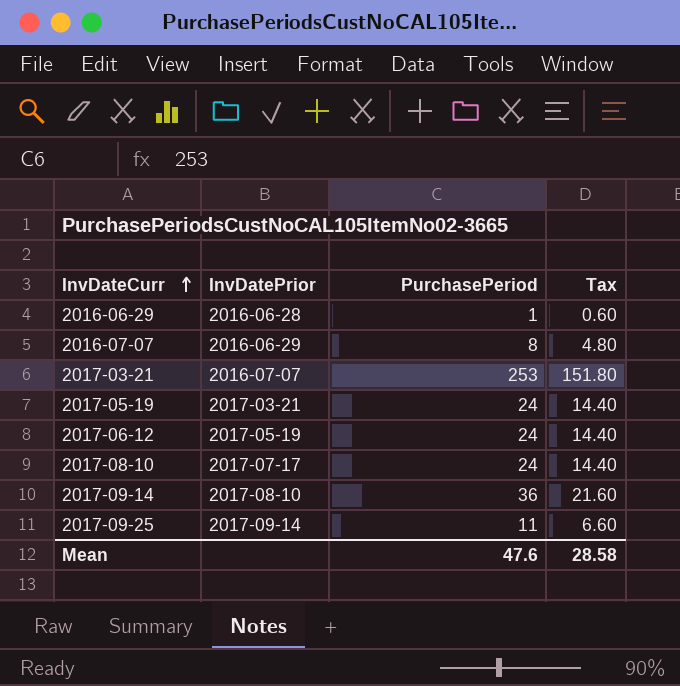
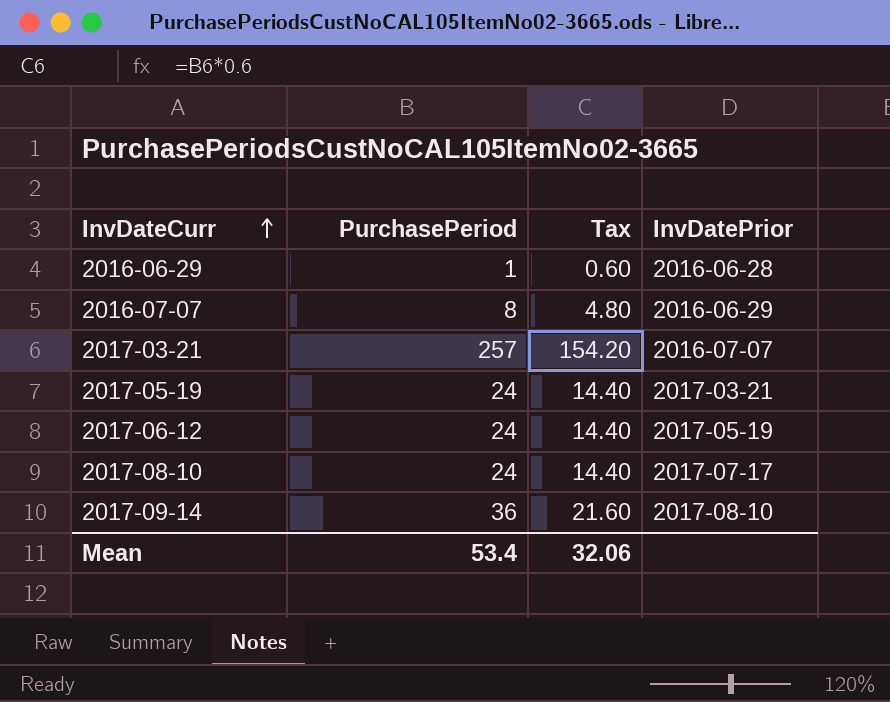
column InvDatePrior | position: 2 -> 4
row 2017-09-25: 2017-09-14 | 11 | 6.60 -> none
2017-03-21 | PurchasePeriod: 253 -> 257
2017-03-21 | Tax: 151.80 -> 154.20
Mean | PurchasePeriod: 47.6 -> 53.4
Mean | Tax: 28.58 -> 32.06

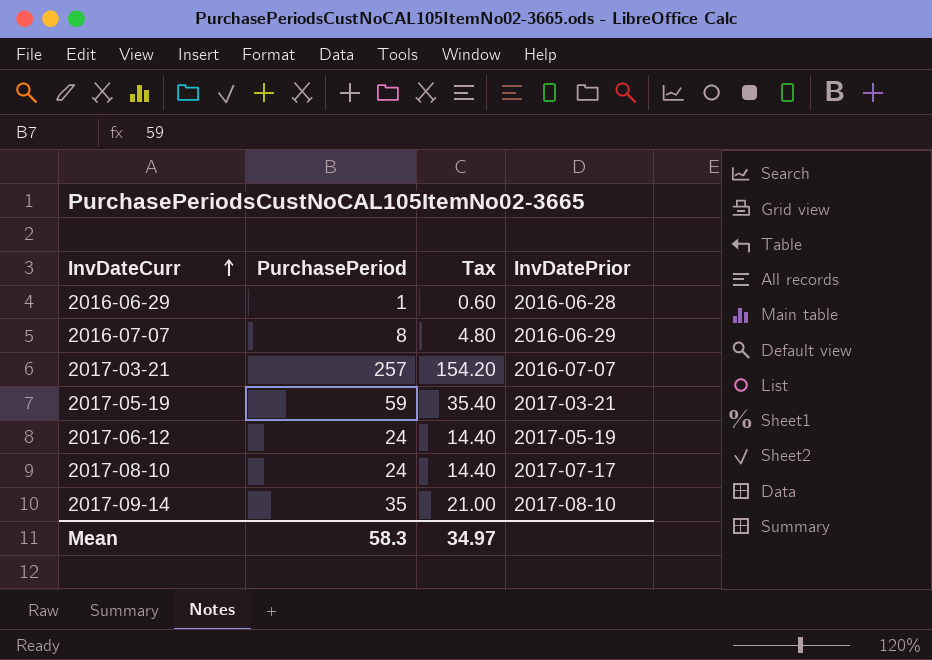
2017-05-19 | PurchasePeriod: 24 -> 59
2017-05-19 | Tax: 14.40 -> 35.40
2017-09-14 | PurchasePeriod: 36 -> 35
2017-09-14 | Tax: 21.60 -> 21.00
Mean | PurchasePeriod: 53.4 -> 58.3
Mean | Tax: 32.06 -> 34.97

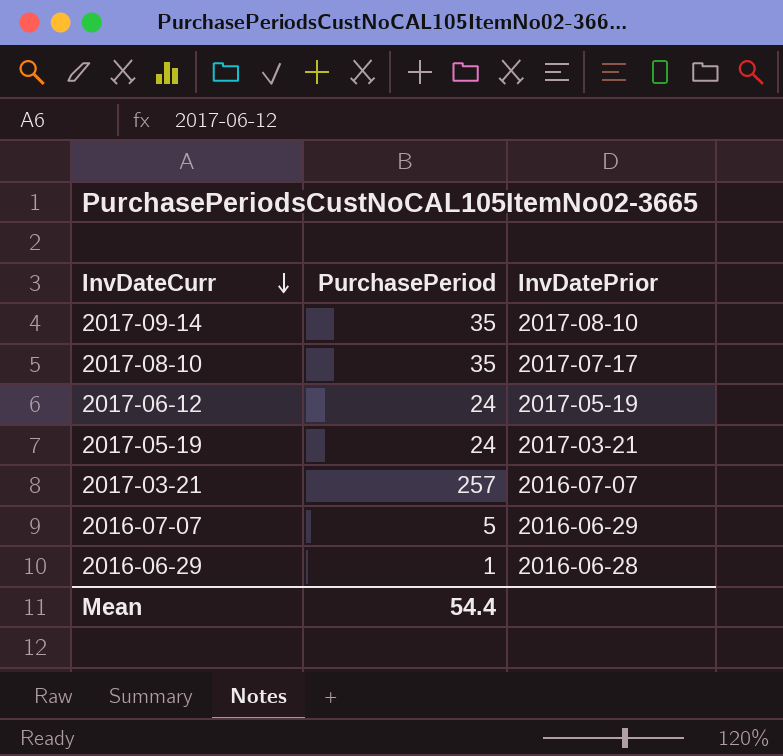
row order: InvDateCurr ascending -> InvDateCurr descending
column Tax | formula: [PurchasePeriod] * 0.6 -> none
2017-08-10 | PurchasePeriod: 24 -> 35
2017-05-19 | PurchasePeriod: 59 -> 24
2016-07-07 | PurchasePeriod: 8 -> 5
Mean | PurchasePeriod: 58.3 -> 54.4

